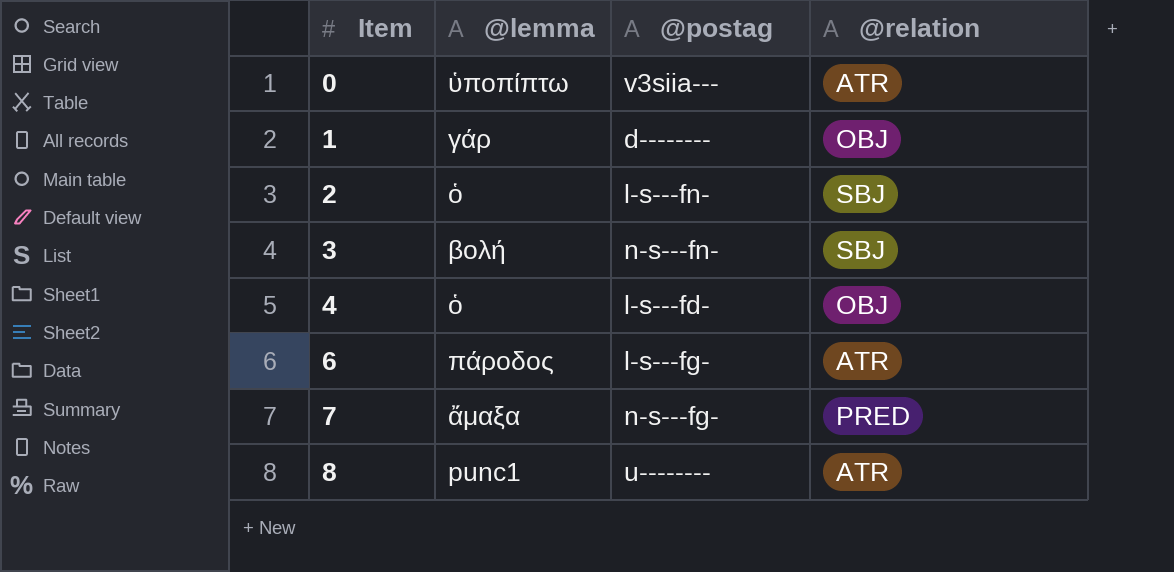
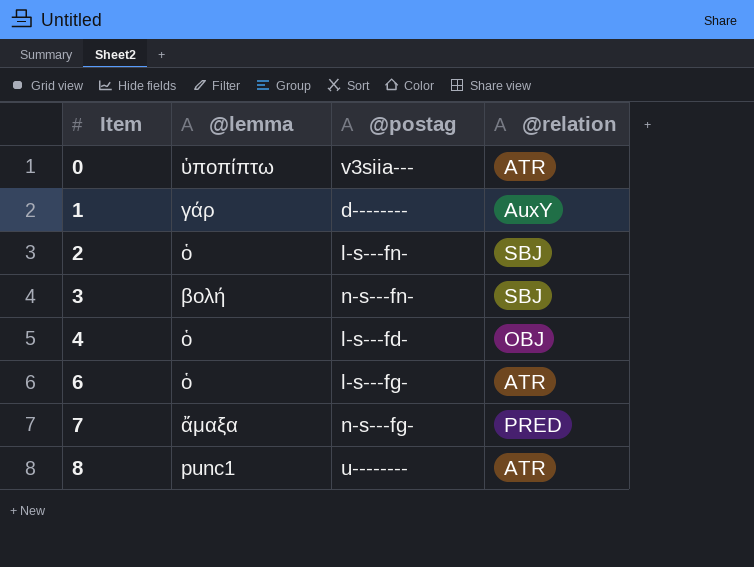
1 | @relation: OBJ -> AuxY
6 | @lemma: πάροδος -> ὁ

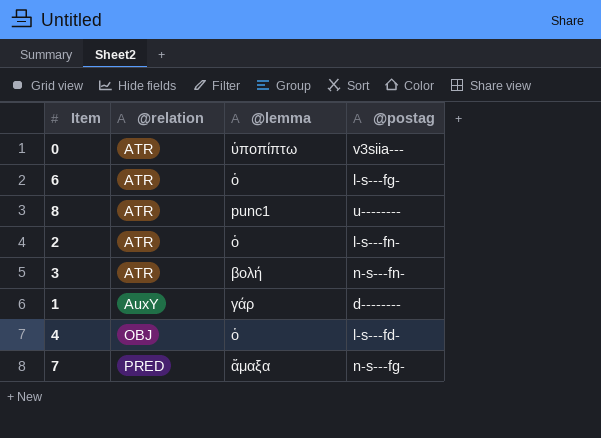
row order: Item ascending -> @relation ascending
column @relation | position: 4 -> 2
2 | @relation: SBJ -> ATR
3 | @relation: SBJ -> ATR

